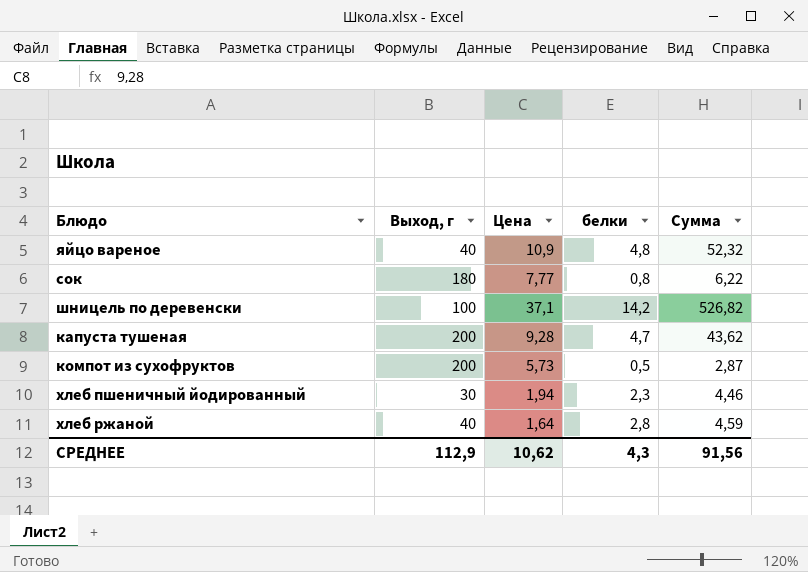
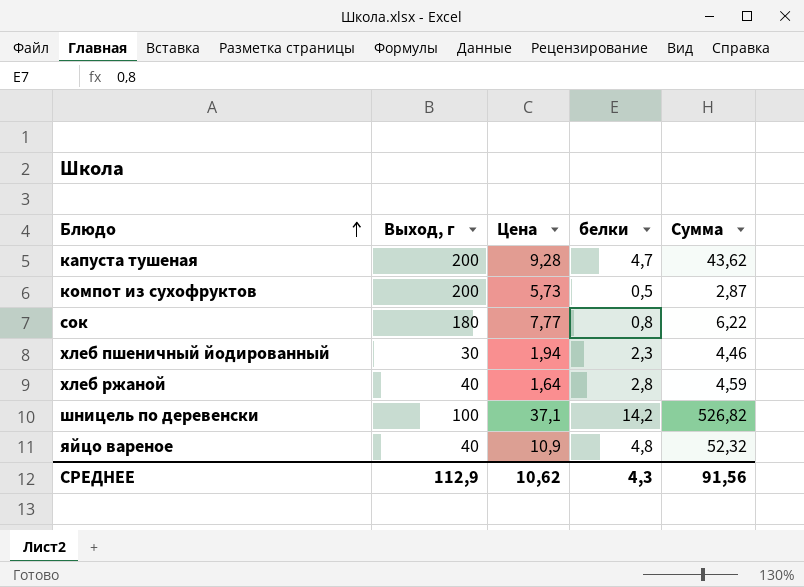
row order: none -> Блюдо ascending

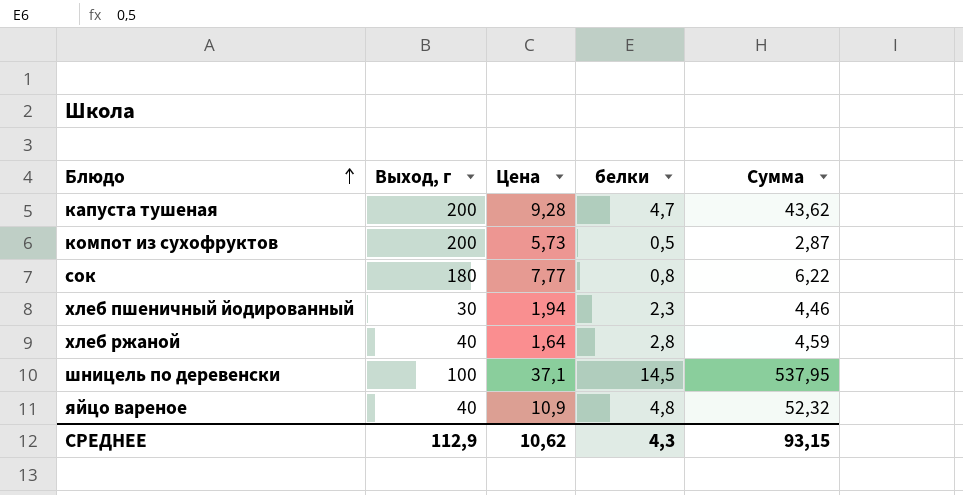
шницель по деревенски | белки: 14,2 -> 14,5
шницель по деревенски | Сумма: 526,82 -> 537,95
СРЕДНЕЕ | Сумма: 91,56 -> 93,15

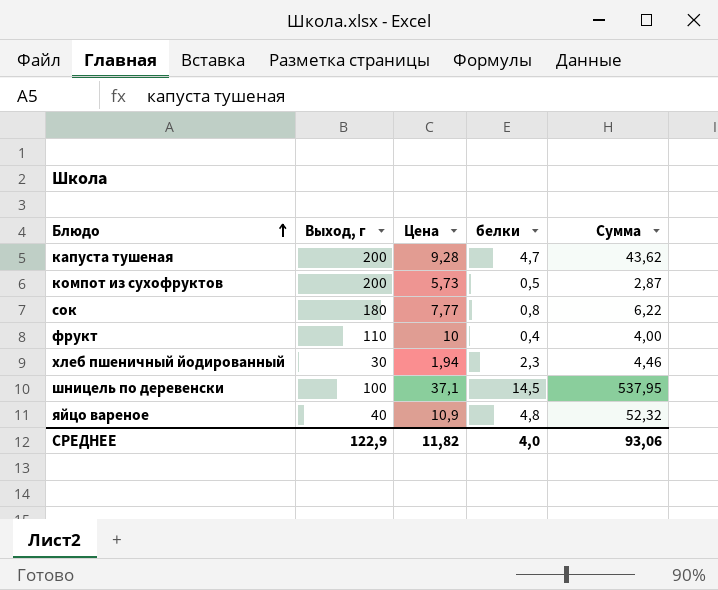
row хлеб ржаной: 40 | 1,64 | 2,8 | 4,59 -> none
row фрукт: none -> 110 | 10 | 0,4 | 4,00
СРЕДНЕЕ | Выход, г: 112,9 -> 122,9
СРЕДНЕЕ | Цена: 10,62 -> 11,82
СРЕДНЕЕ | белки: 4,3 -> 4,0
СРЕДНЕЕ | Сумма: 93,15 -> 93,06

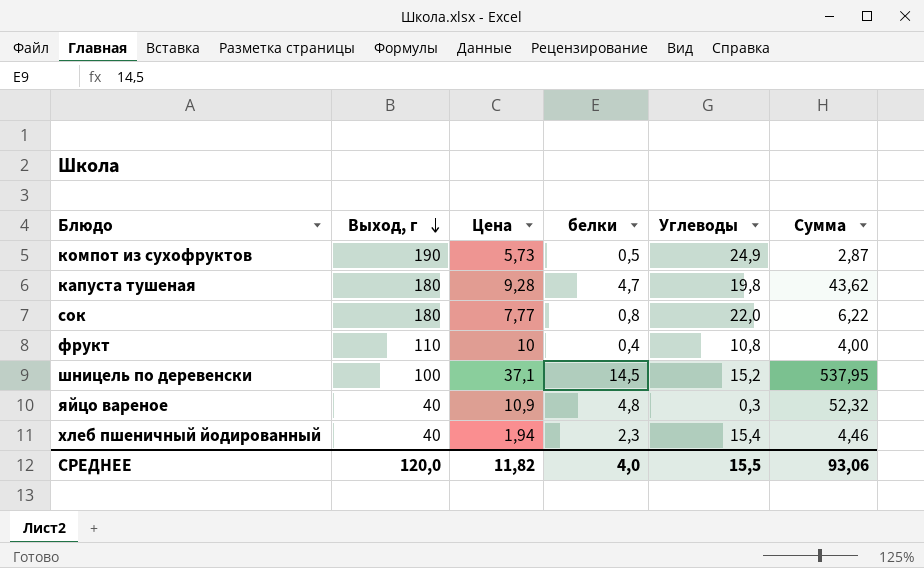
row order: Блюдо ascending -> Выход, г descending
column Углеводы | position: none -> 5
компот из сухофруктов | Выход, г: 200 -> 190
капуста тушеная | Выход, г: 200 -> 180
хлеб пшеничный йодированный | Выход, г: 30 -> 40
СРЕДНЕЕ | Выход, г: 122,9 -> 120,0

